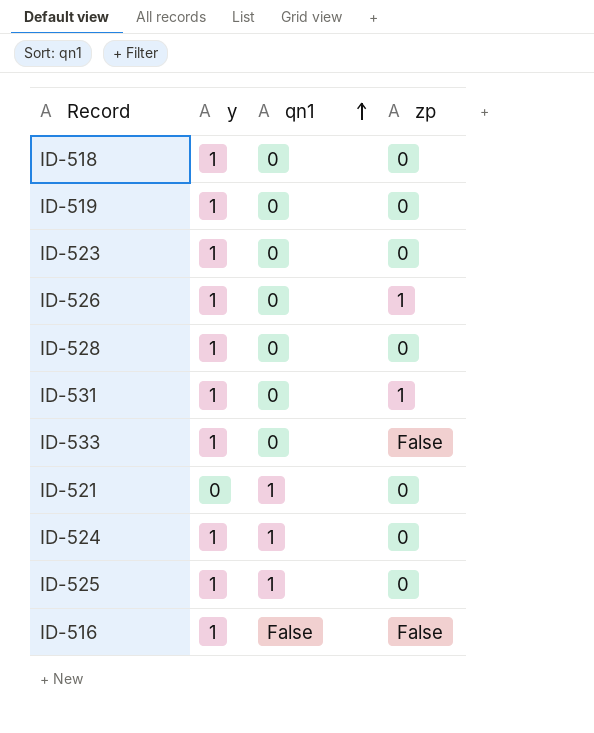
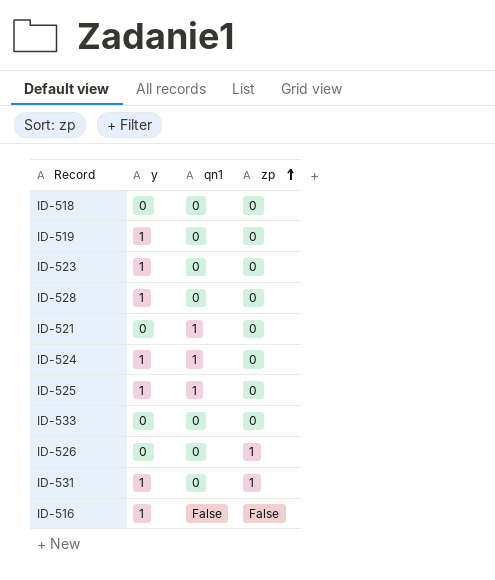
row order: qn1 ascending -> zp ascending
ID-518 | y: 1 -> 0
ID-533 | y: 1 -> 0
ID-533 | zp: False -> 0
ID-526 | y: 1 -> 0

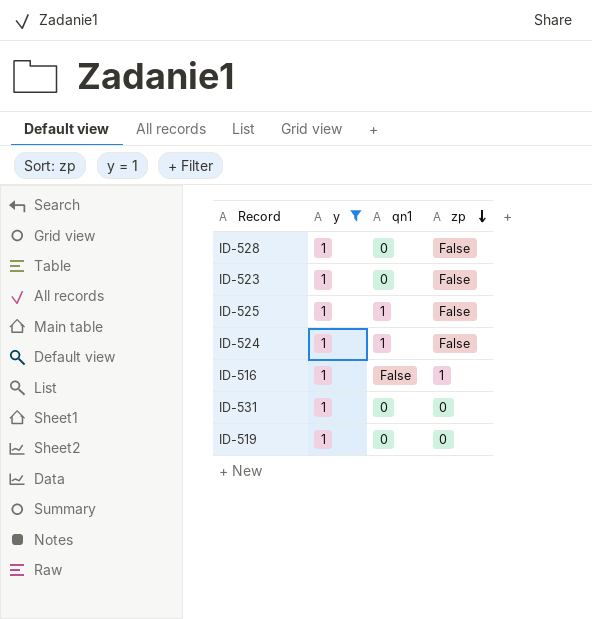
filter: none -> y = 1
row order: zp ascending -> zp descending
ID-528 | zp: 0 -> False
ID-523 | zp: 0 -> False
ID-525 | zp: 0 -> False
ID-524 | zp: 0 -> False
ID-516 | zp: False -> 1
ID-531 | zp: 1 -> 0

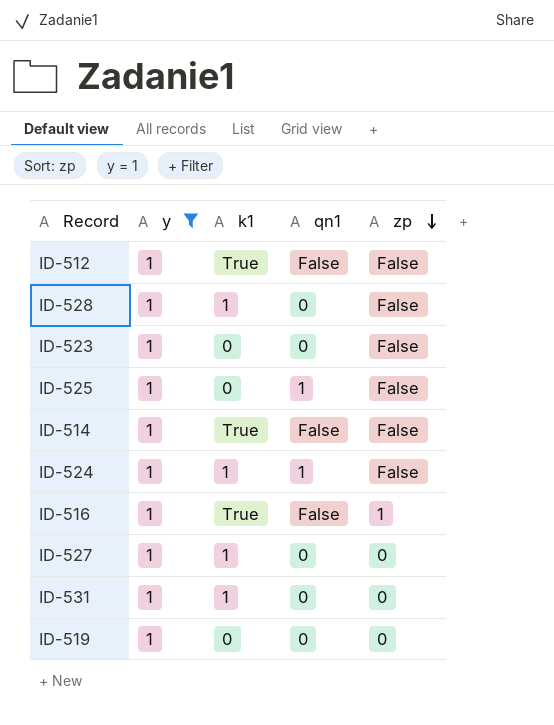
column k1 | position: none -> 3
row ID-512: none -> 1 | True | False | False
row ID-514: none -> 1 | True | False | False
row ID-527: none -> 1 | 1 | 0 | 0

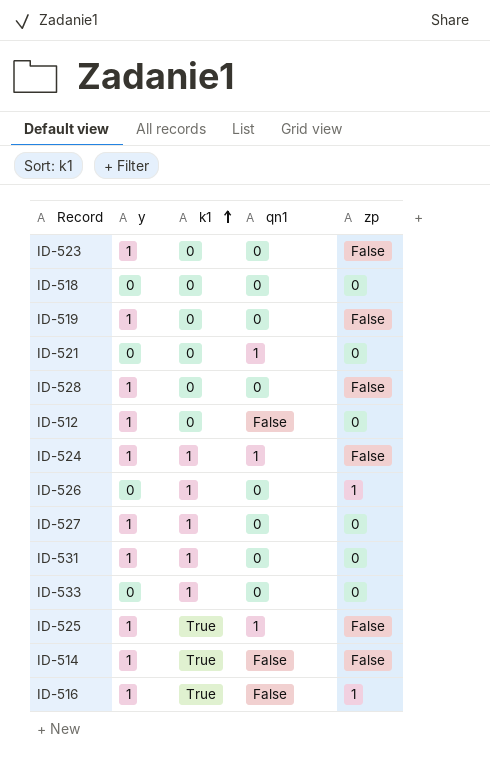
filter: y = 1 -> none
row order: zp descending -> k1 ascending
ID-519 | zp: 0 -> False
ID-528 | k1: 1 -> 0
ID-512 | k1: True -> 0
ID-512 | zp: False -> 0
ID-525 | k1: 0 -> True

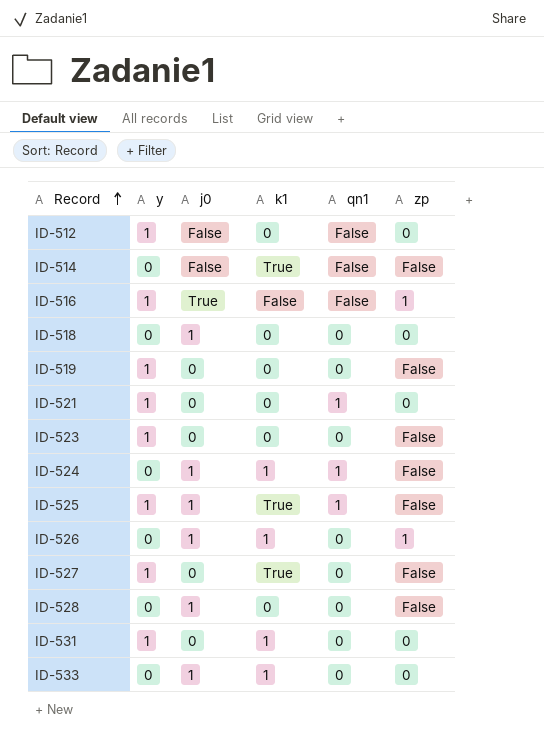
row order: k1 ascending -> Record ascending
column j0 | position: none -> 3
ID-514 | y: 1 -> 0
ID-516 | k1: True -> False
ID-521 | y: 0 -> 1
ID-524 | y: 1 -> 0
ID-527 | k1: 1 -> True
ID-527 | zp: 0 -> False
ID-528 | y: 1 -> 0

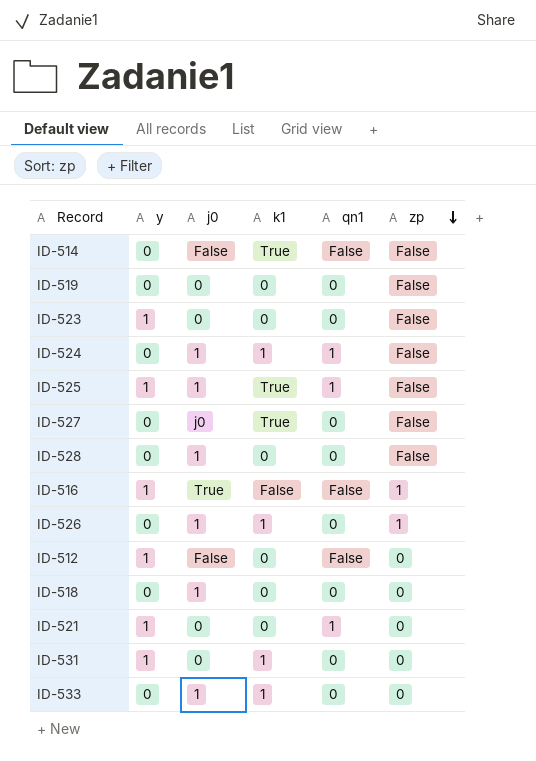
row order: Record ascending -> zp descending
ID-519 | y: 1 -> 0
ID-527 | y: 1 -> 0
ID-527 | j0: 0 -> j0

